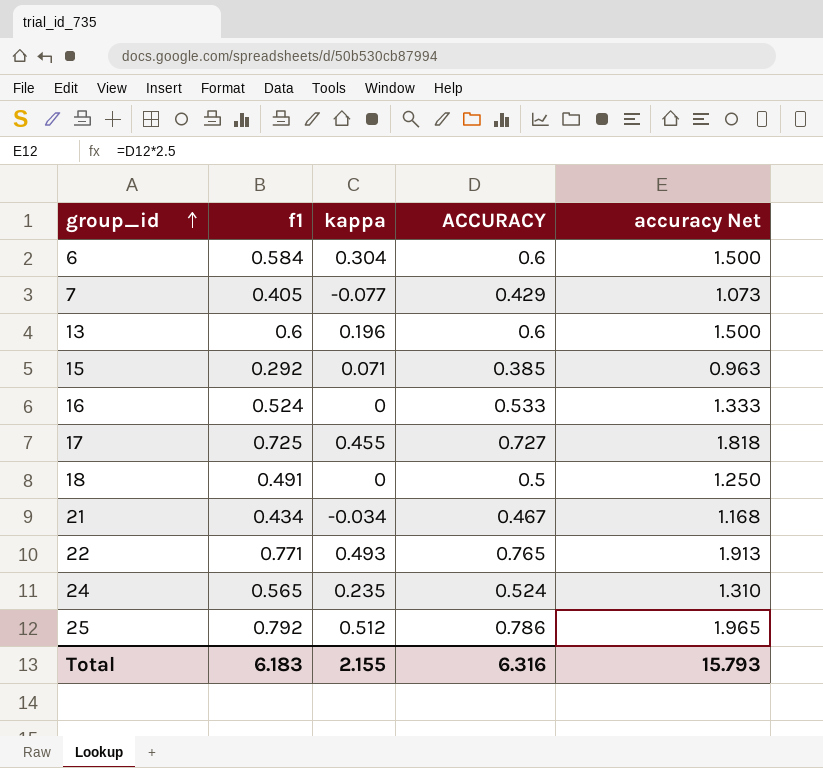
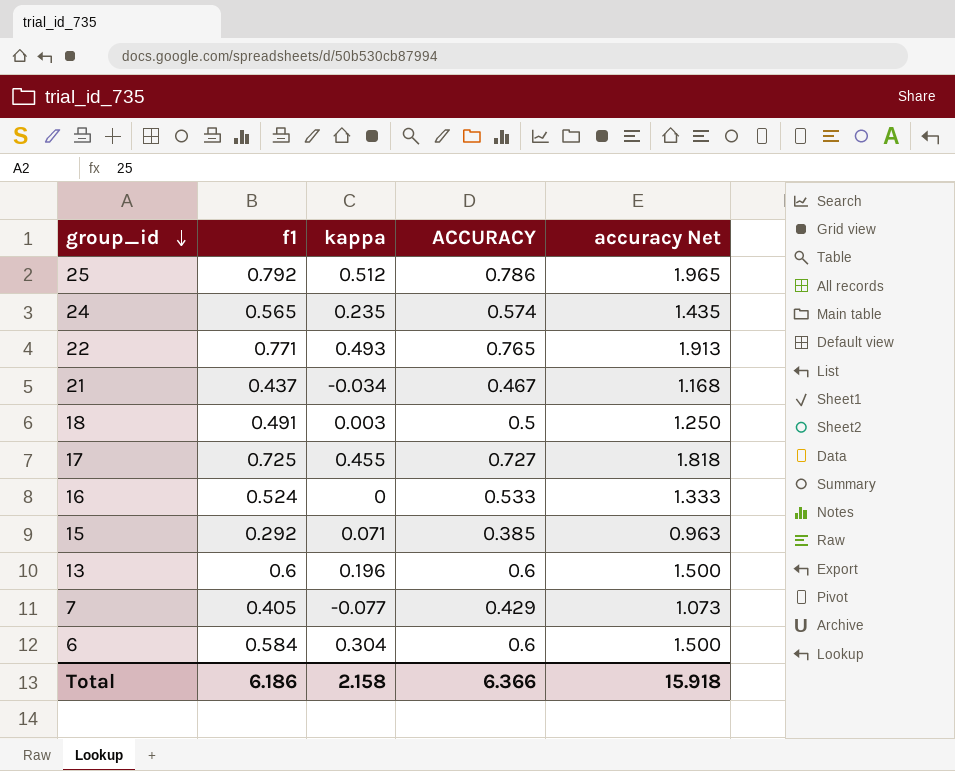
row order: group_id ascending -> group_id descending
24 | ACCURACY: 0.524 -> 0.574
24 | accuracy Net: 1.310 -> 1.435
21 | f1: 0.434 -> 0.437
18 | kappa: 0 -> 0.003
Total | f1: 6.183 -> 6.186
Total | kappa: 2.155 -> 2.158
Total | ACCURACY: 6.316 -> 6.366
Total | accuracy Net: 15.793 -> 15.918

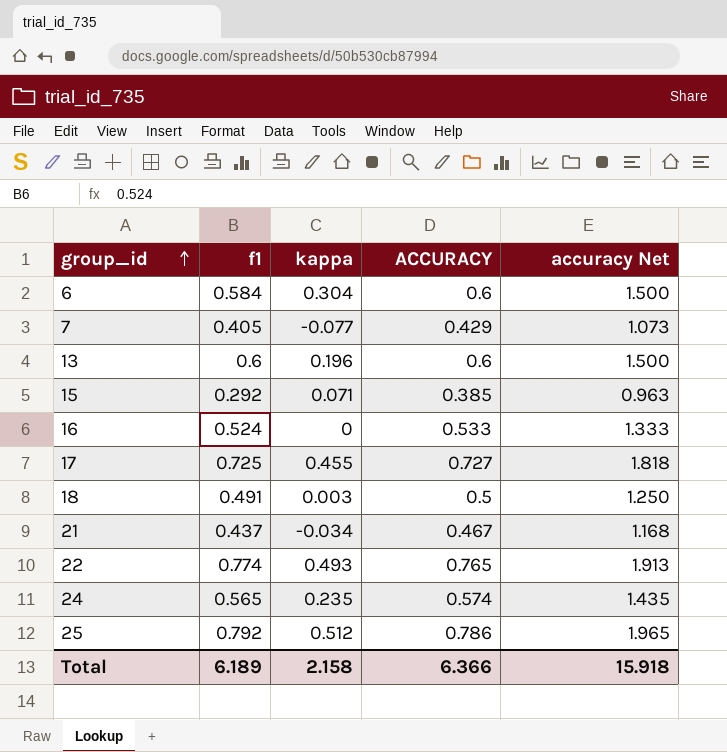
row order: group_id descending -> group_id ascending
22 | f1: 0.771 -> 0.774
Total | f1: 6.186 -> 6.189

